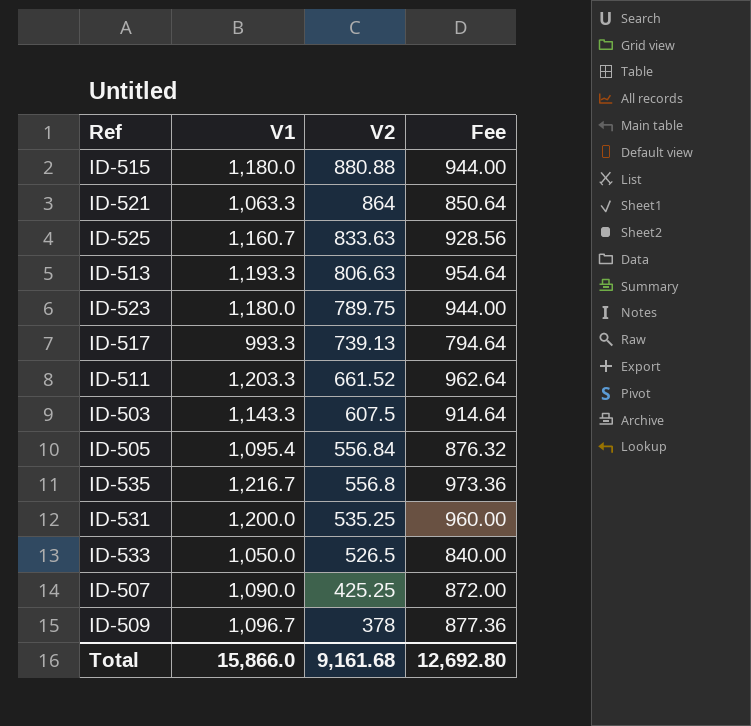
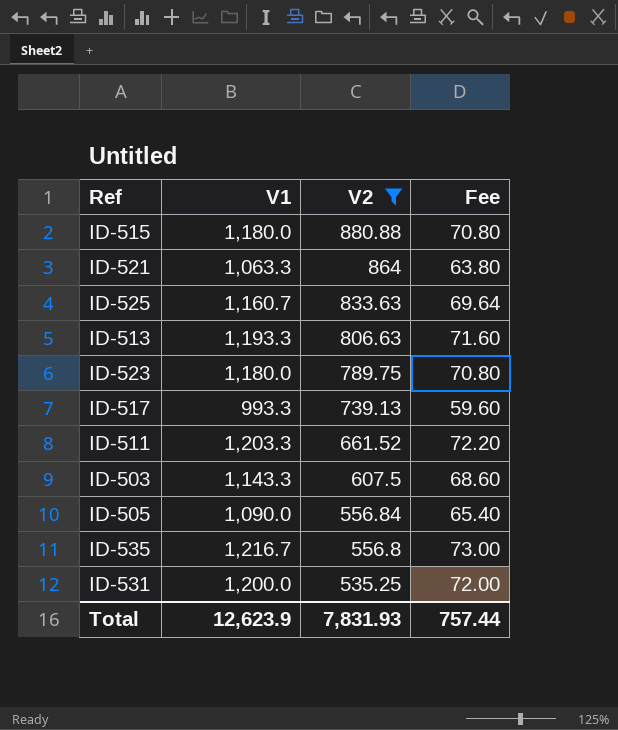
filter: none -> V2 >= 535.25
column Fee | formula: [V1] * 0.8 -> [V1] * 0.06
ID-505 | V1: 1,095.4 -> 1,090.0
Total | V1: 15,866.0 -> 12,623.9
Total | V2: 9,161.68 -> 7,831.93
Total | Fee: 12,692.80 -> 757.44

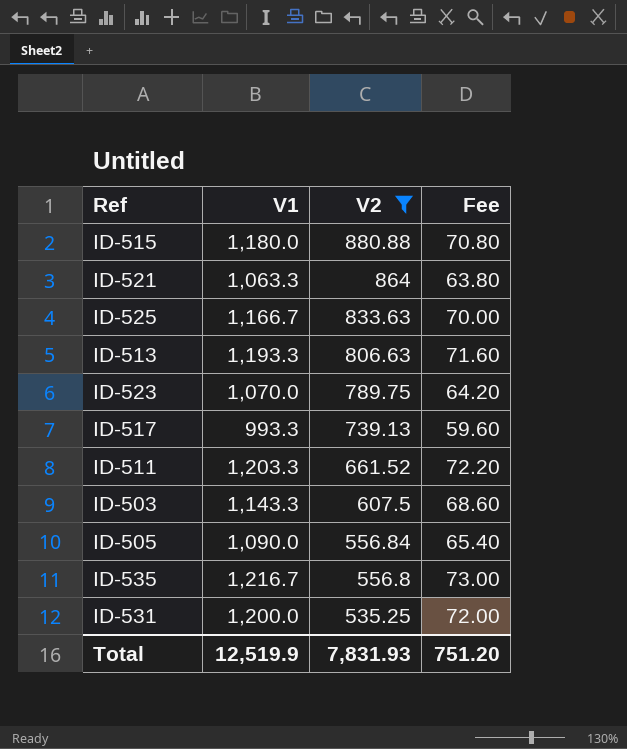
ID-525 | V1: 1,160.7 -> 1,166.7
ID-525 | Fee: 69.64 -> 70.00
ID-523 | V1: 1,180.0 -> 1,070.0
ID-523 | Fee: 70.80 -> 64.20
Total | V1: 12,623.9 -> 12,519.9
Total | Fee: 757.44 -> 751.20

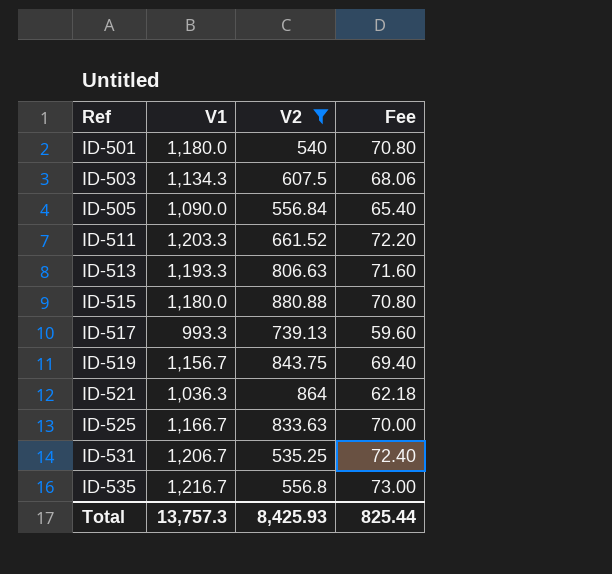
row order: V2 descending -> Ref ascending
row ID-523: 1,070.0 | 789.75 | 64.20 -> none
row ID-501: none -> 1,180.0 | 540 | 70.80
ID-503 | V1: 1,143.3 -> 1,134.3
ID-503 | Fee: 68.60 -> 68.06
row ID-519: none -> 1,156.7 | 843.75 | 69.40
ID-521 | V1: 1,063.3 -> 1,036.3
ID-521 | Fee: 63.80 -> 62.18
ID-531 | V1: 1,200.0 -> 1,206.7
ID-531 | Fee: 72.00 -> 72.40
Total | V1: 12,519.9 -> 13,757.3
Total | V2: 7,831.93 -> 8,425.93
Total | Fee: 751.20 -> 825.44

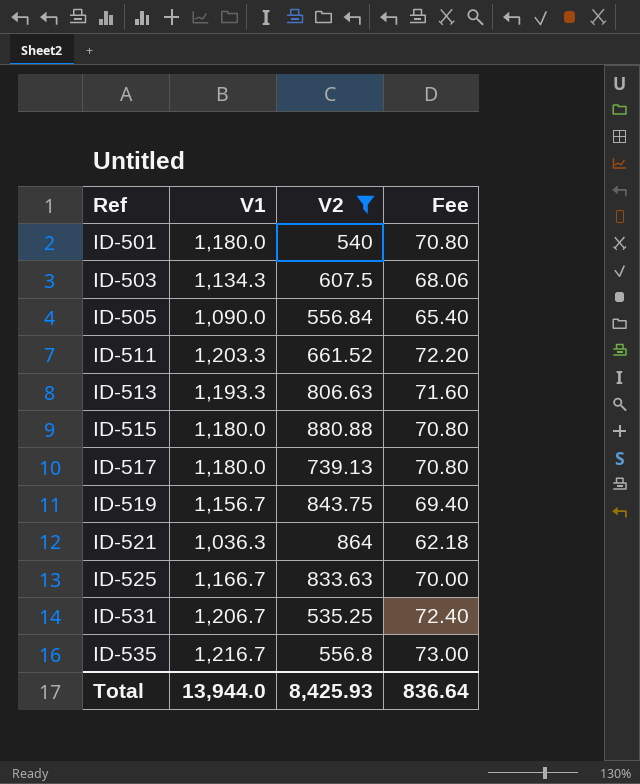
ID-517 | V1: 993.3 -> 1,180.0
ID-517 | Fee: 59.60 -> 70.80
Total | V1: 13,757.3 -> 13,944.0
Total | Fee: 825.44 -> 836.64

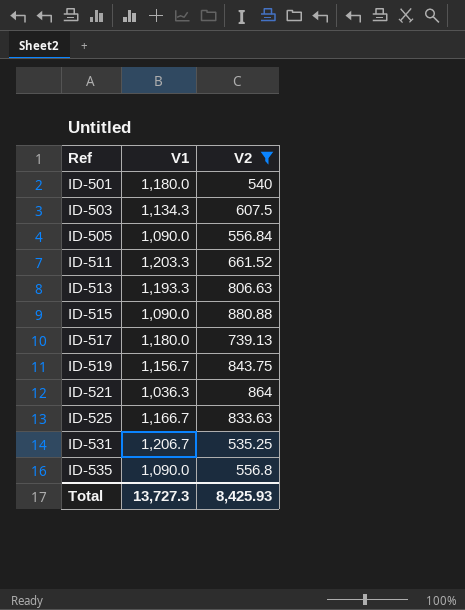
column Fee | formula: [V1] * 0.06 -> none
ID-515 | V1: 1,180.0 -> 1,090.0
ID-535 | V1: 1,216.7 -> 1,090.0
Total | V1: 13,944.0 -> 13,727.3

